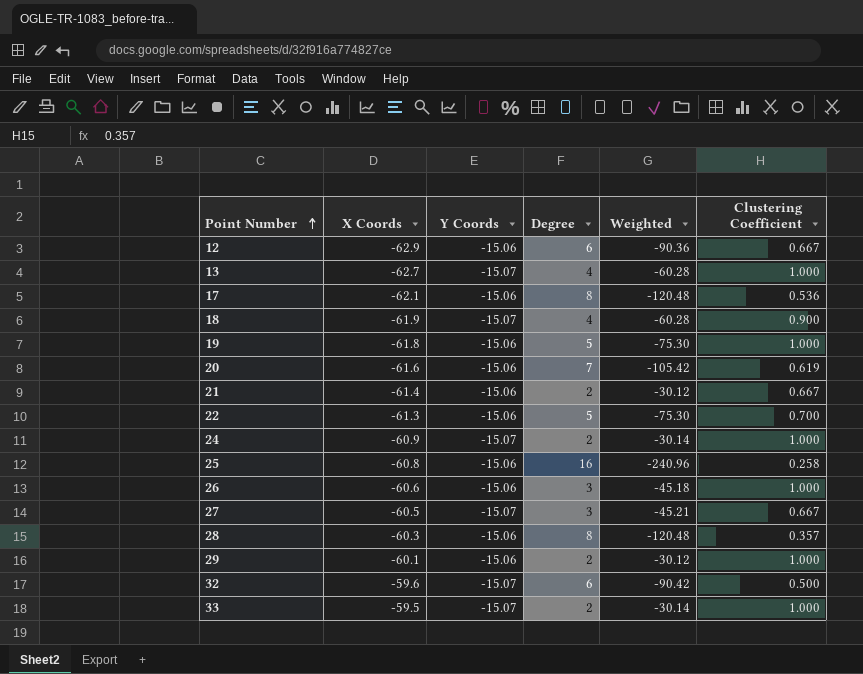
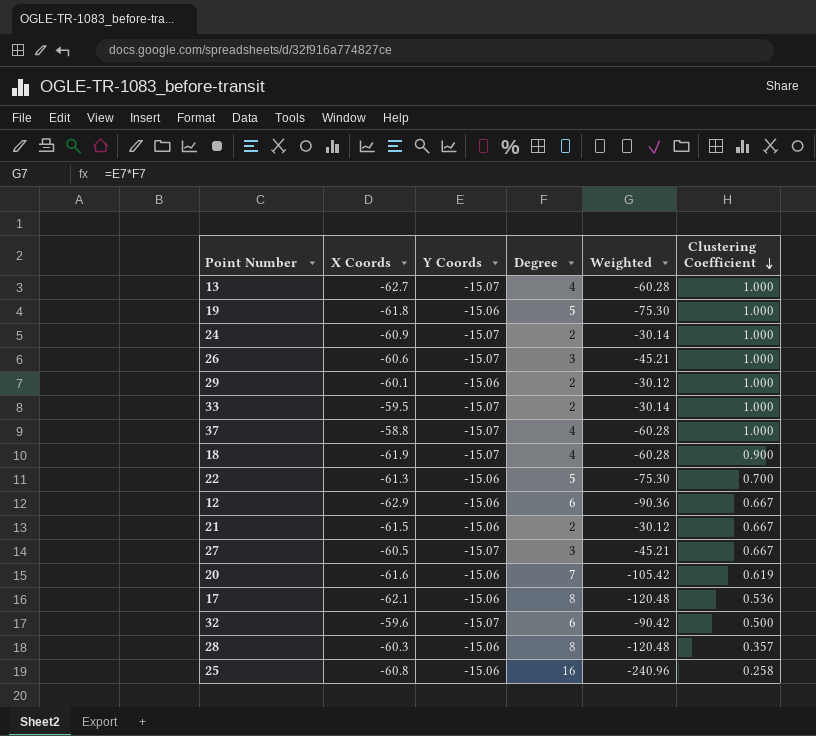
row order: Point Number ascending -> Clustering Coefficient descending
26 | Y Coords: -15.06 -> -15.07
26 | Weighted: -45.18 -> -45.21
row 37: none -> -58.8 | -15.07 | 4 | -60.28 | 1.000
21 | X Coords: -61.4 -> -61.5

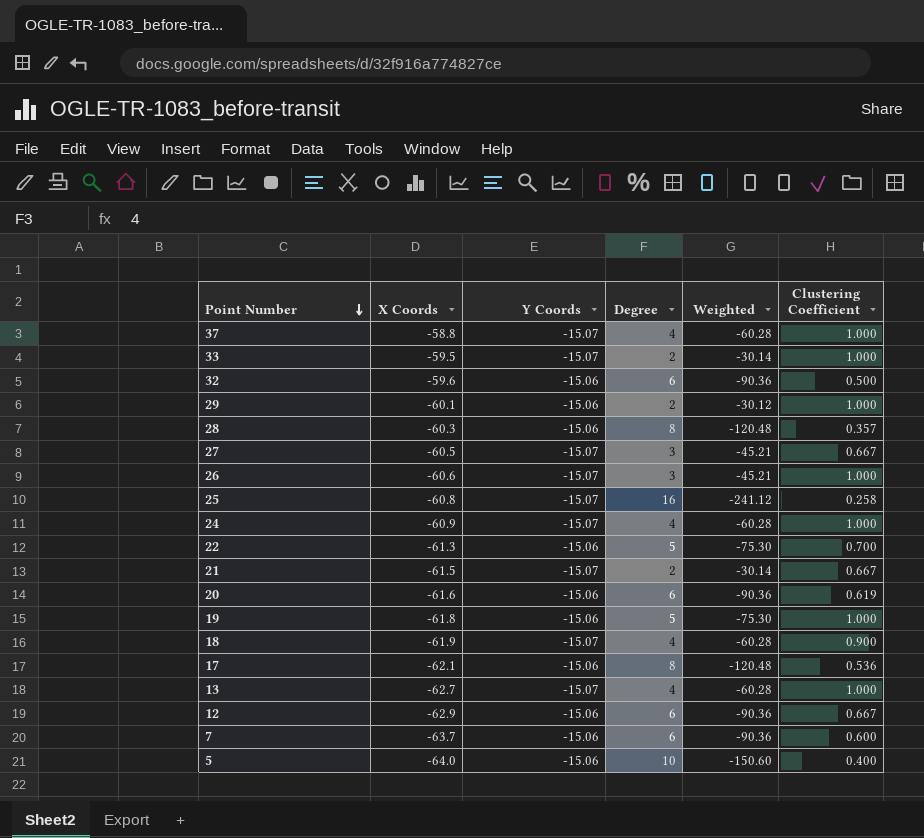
row order: Clustering Coefficient descending -> Point Number descending
32 | Y Coords: -15.07 -> -15.06
32 | Weighted: -90.42 -> -90.36
25 | Y Coords: -15.06 -> -15.07
25 | Weighted: -240.96 -> -241.12
24 | Degree: 2 -> 4
24 | Weighted: -30.14 -> -60.28
21 | Y Coords: -15.06 -> -15.07
21 | Weighted: -30.12 -> -30.14
20 | Degree: 7 -> 6
20 | Weighted: -105.42 -> -90.36
row 7: none -> -63.7 | -15.06 | 6 | -90.36 | 0.600
row 5: none -> -64.0 | -15.06 | 10 | -150.60 | 0.400

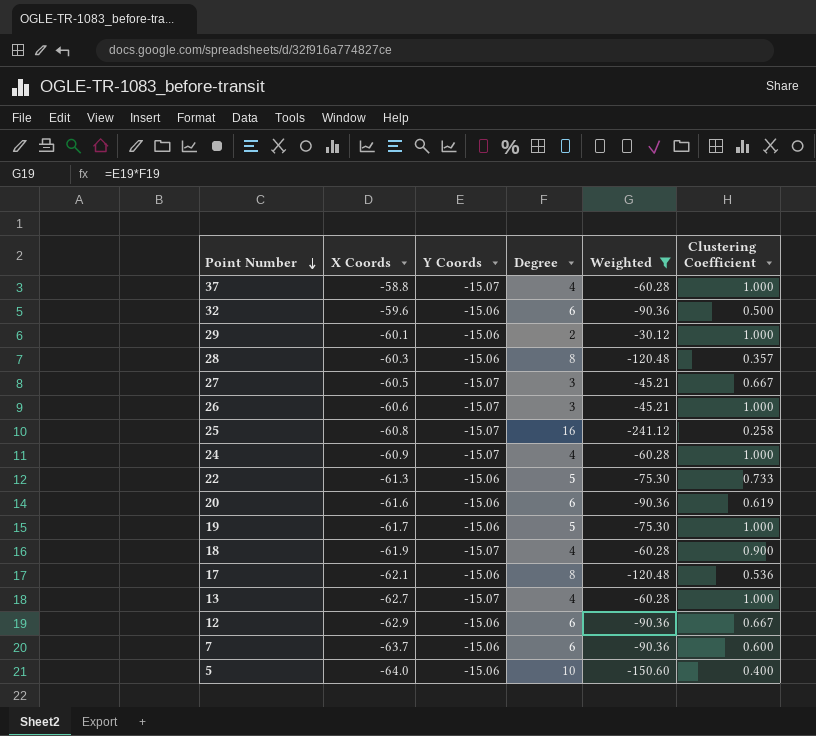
filter: none -> Weighted != -30.14
22 | Clustering Coefficient: 0.700 -> 0.733
19 | X Coords: -61.8 -> -61.7

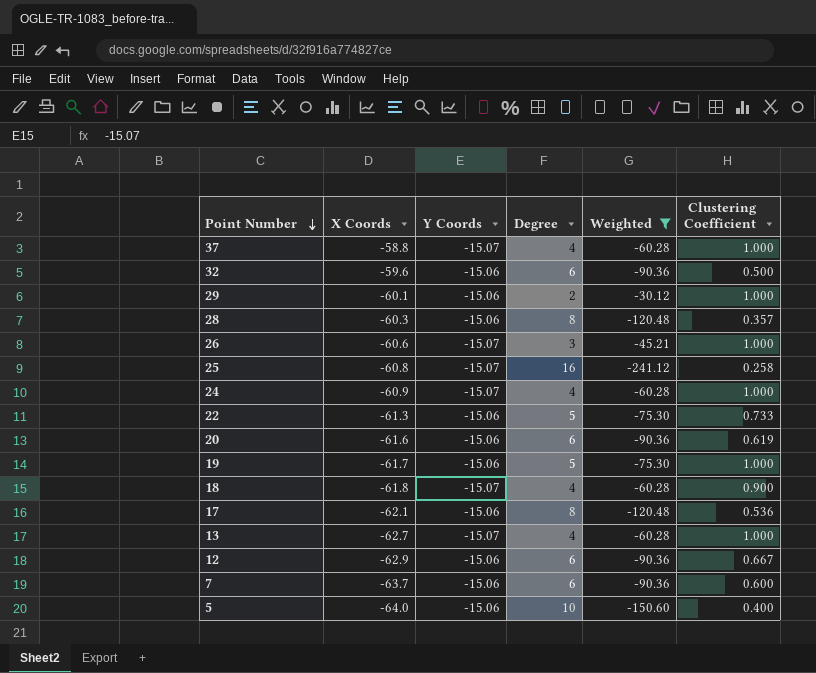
row 27: -60.5 | -15.07 | 3 | -45.21 | 0.667 -> none
18 | X Coords: -61.9 -> -61.8

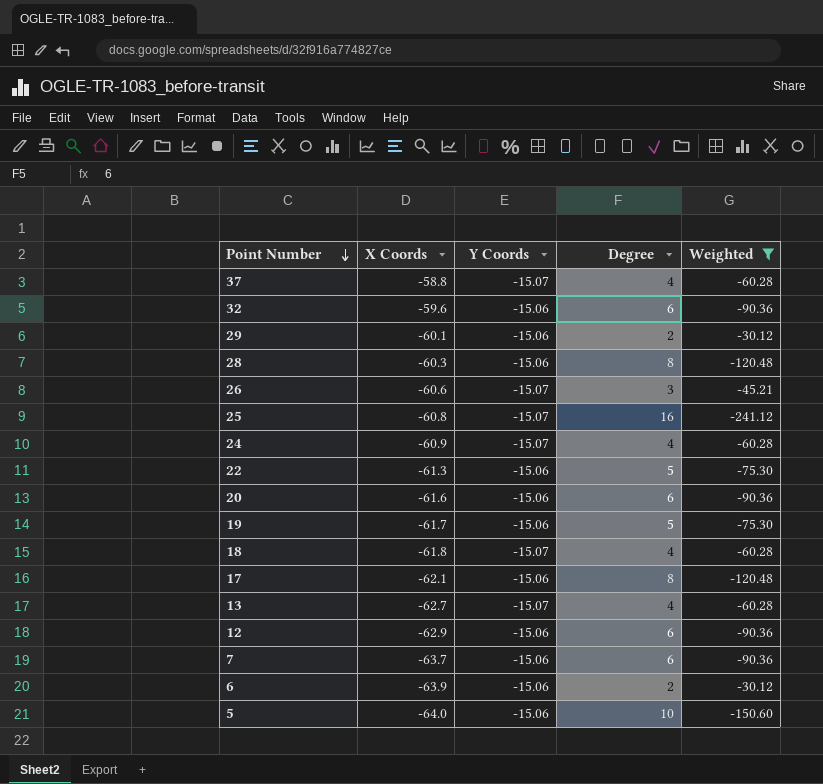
column Clustering Coefficient | position: 6 -> none
row 6: none -> -63.9 | -15.06 | 2 | -30.12

